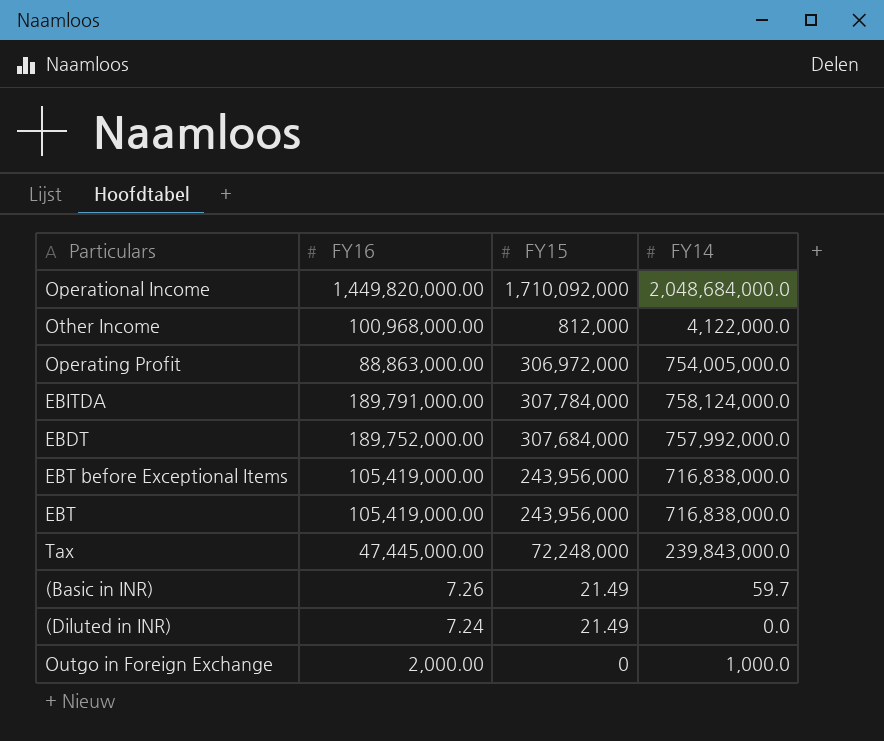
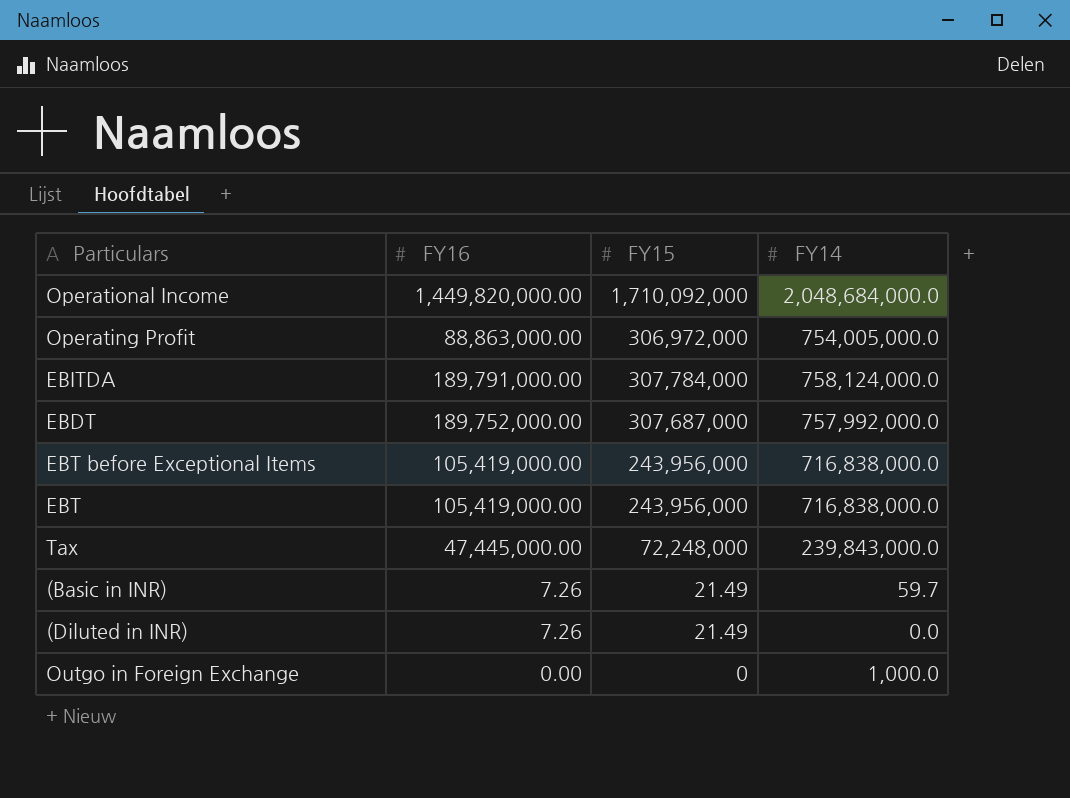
row Other Income: 100,968,000.00 | 812,000 | 4,122,000.0 -> none
EBDT | FY15: 307,684,000 -> 307,687,000
(Diluted in INR) | FY16: 7.24 -> 7.26
Outgo in Foreign Exchange | FY16: 2,000.00 -> 0.00

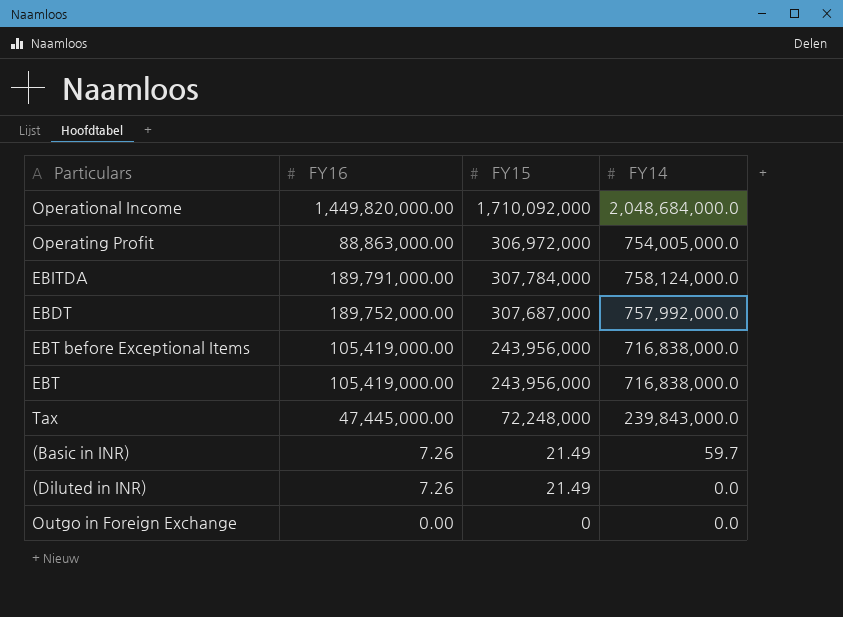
Outgo in Foreign Exchange | FY14: 1,000.0 -> 0.0

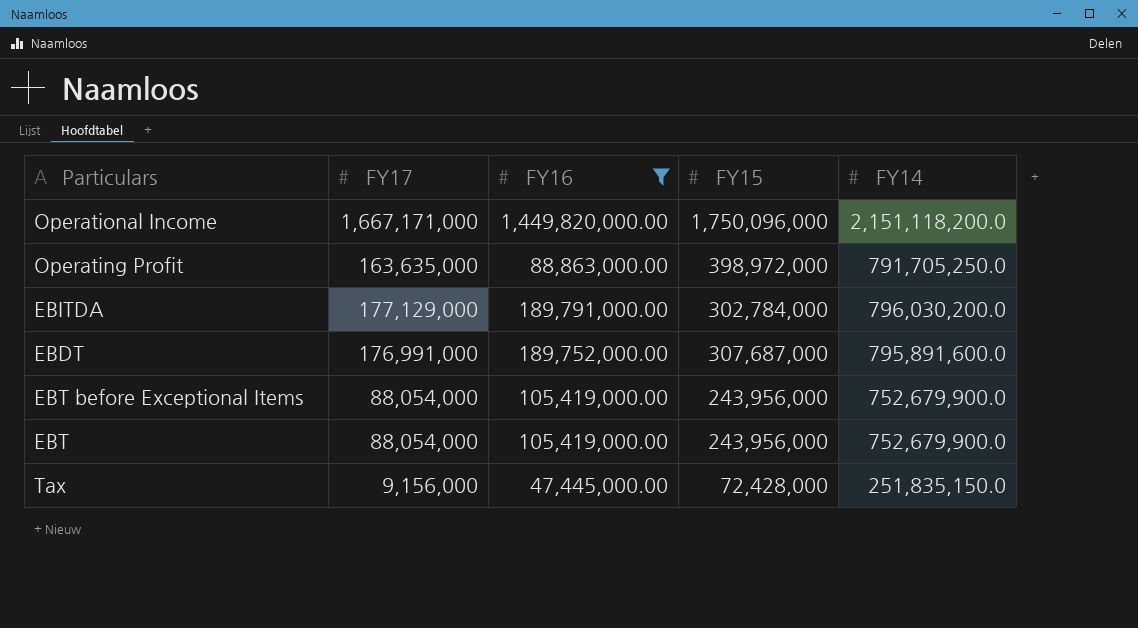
filter: none -> FY16 >= 47,445,000.00
column FY17 | position: none -> 2
Operational Income | FY15: 1,710,092,000 -> 1,750,096,000
Operational Income | FY14: 2,048,684,000.0 -> 2,151,118,200.0
Operating Profit | FY15: 306,972,000 -> 398,972,000
Operating Profit | FY14: 754,005,000.0 -> 791,705,250.0
EBITDA | FY15: 307,784,000 -> 302,784,000
EBITDA | FY14: 758,124,000.0 -> 796,030,200.0
EBDT | FY14: 757,992,000.0 -> 795,891,600.0
EBT before Exceptional Items | FY14: 716,838,000.0 -> 752,679,900.0
EBT | FY14: 716,838,000.0 -> 752,679,900.0
Tax | FY15: 72,248,000 -> 72,428,000
Tax | FY14: 239,843,000.0 -> 251,835,150.0

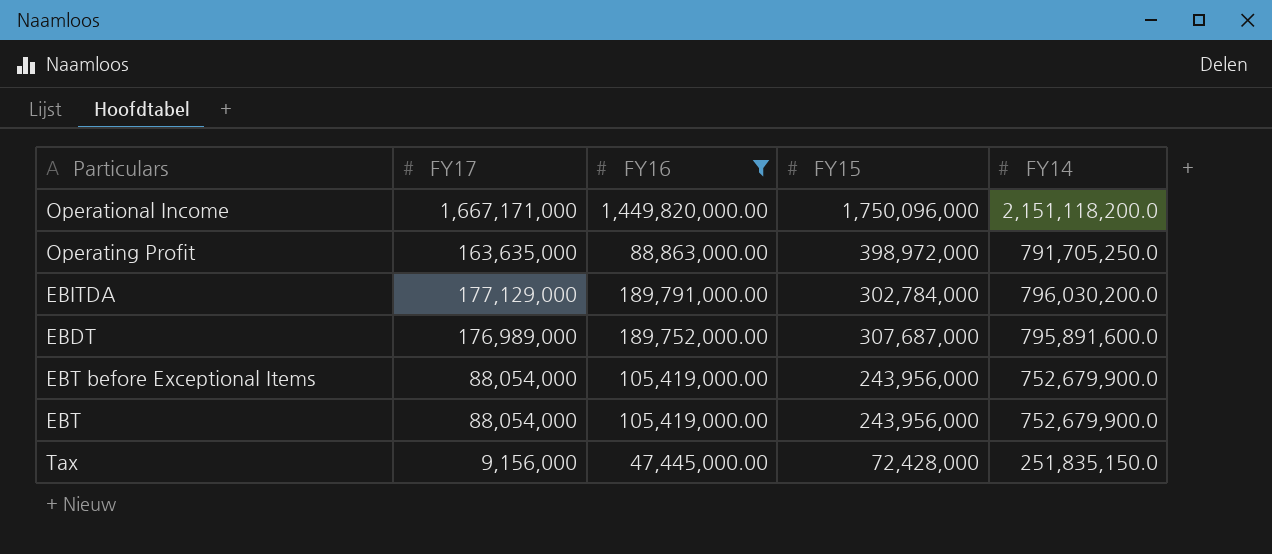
EBDT | FY17: 176,991,000 -> 176,989,000

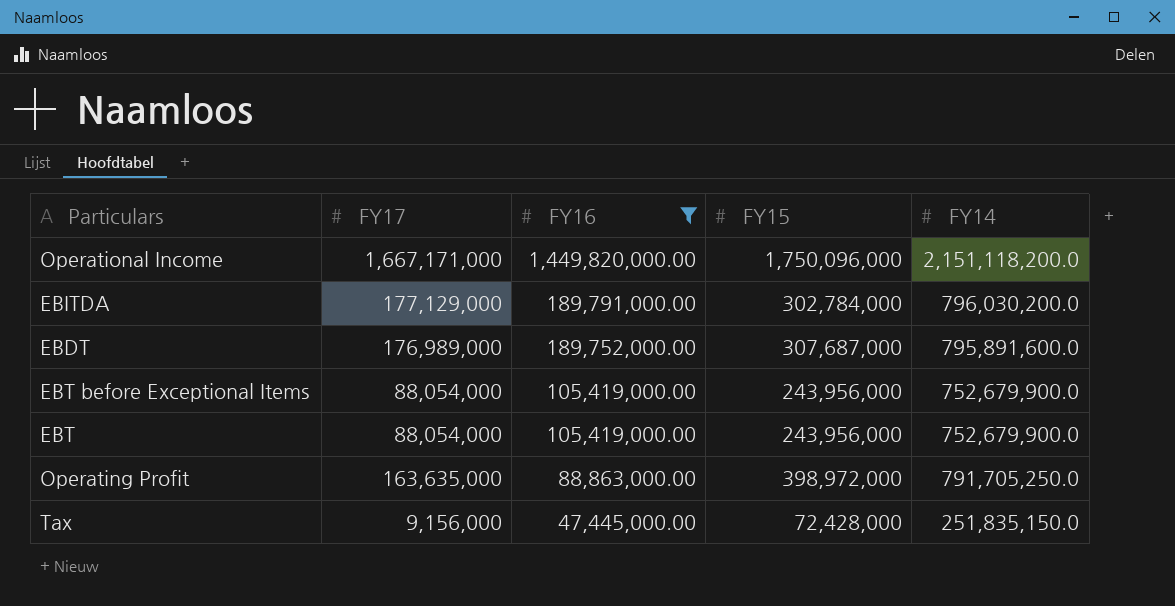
row order: none -> FY16 descending

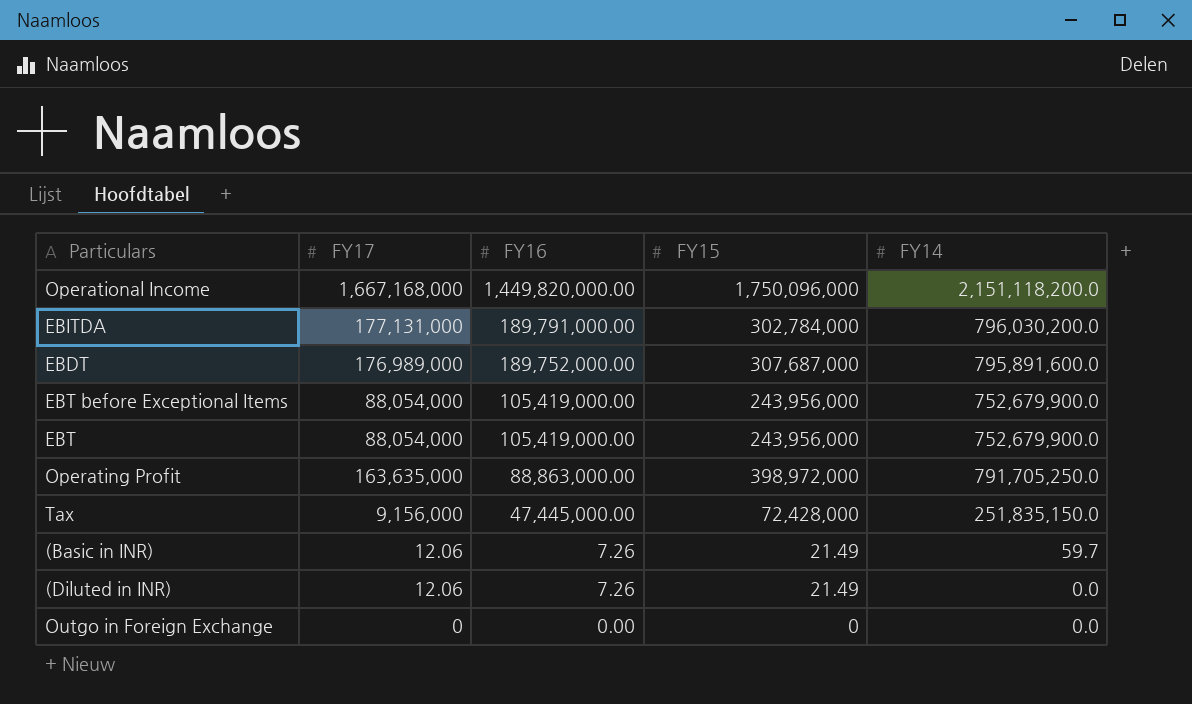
filter: FY16 >= 47,445,000.00 -> none
Operational Income | FY17: 1,667,171,000 -> 1,667,168,000
EBITDA | FY17: 177,129,000 -> 177,131,000

